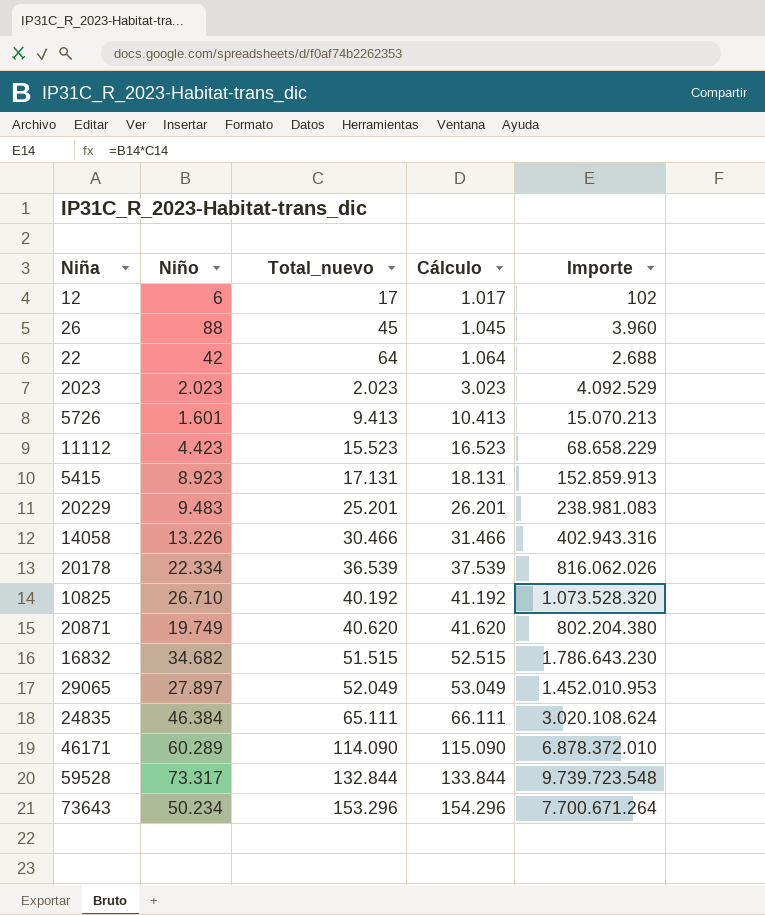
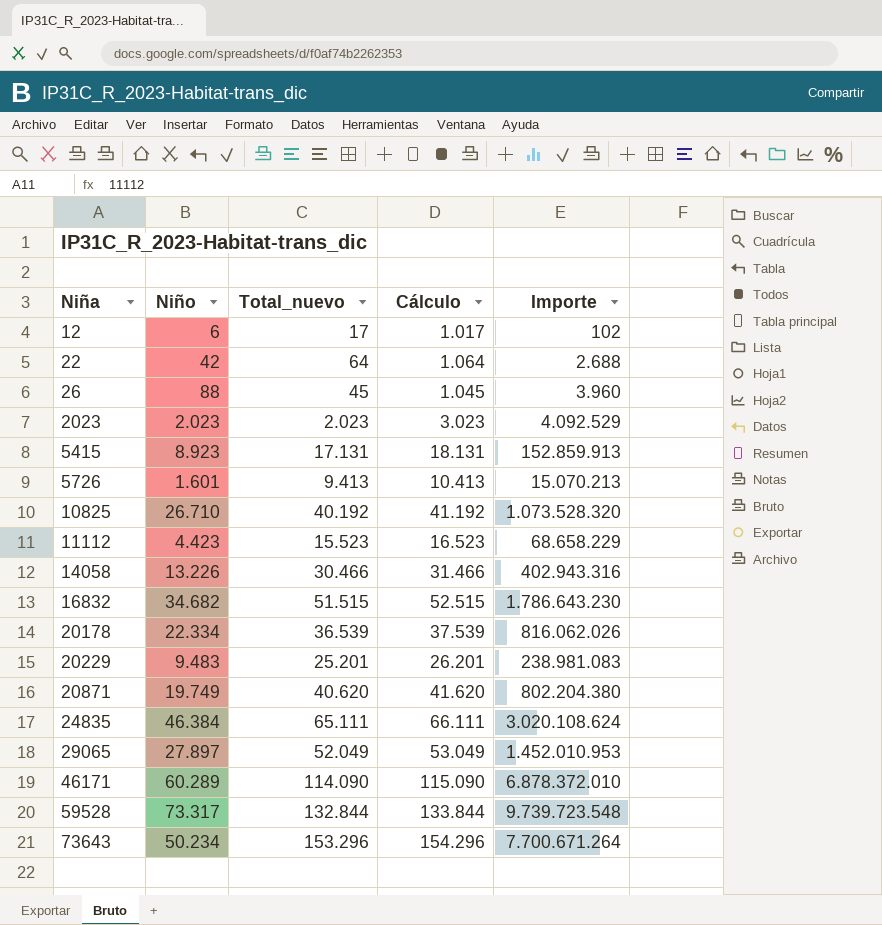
row order: Total_nuevo ascending -> Niña ascending

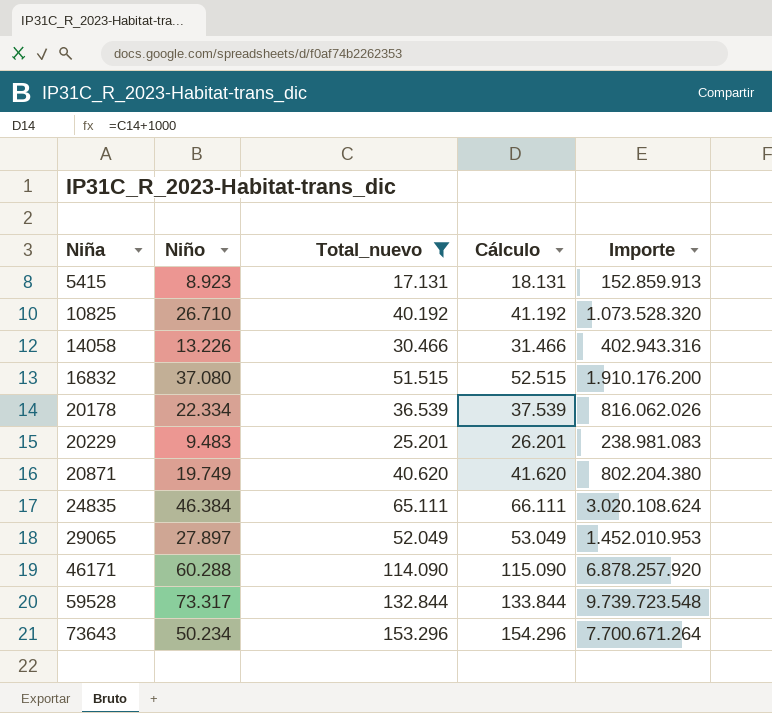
filter: none -> Total_nuevo >= 17.131
16832 | Niño: 34.682 -> 37.080
16832 | Importe: 1.786.643.230 -> 1.910.176.200
46171 | Niño: 60.289 -> 60.288
46171 | Importe: 6.878.372.010 -> 6.878.257.920

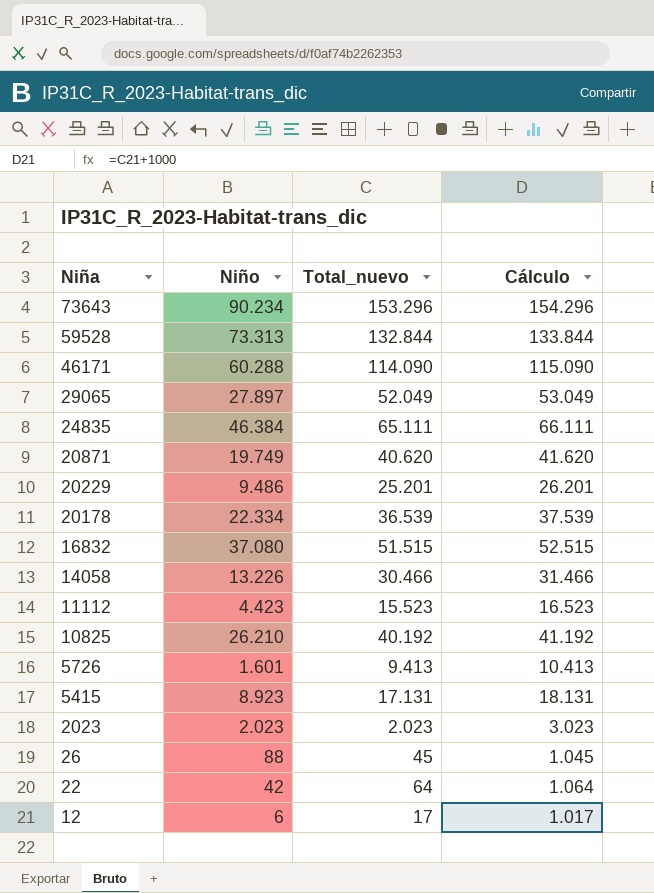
filter: Total_nuevo >= 17.131 -> none
row order: Niña ascending -> Niña descending
column Importe | formula: [Niño] * [Total_nuevo] -> none
73643 | Niño: 50.234 -> 90.234
59528 | Niño: 73.317 -> 73.313
20229 | Niño: 9.483 -> 9.486
10825 | Niño: 26.710 -> 26.210

